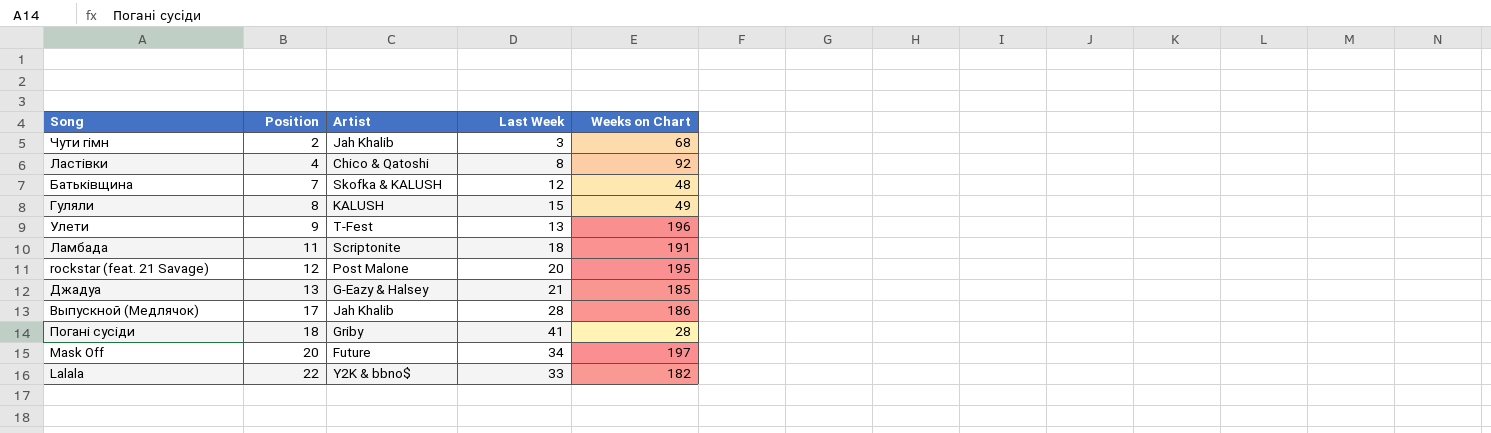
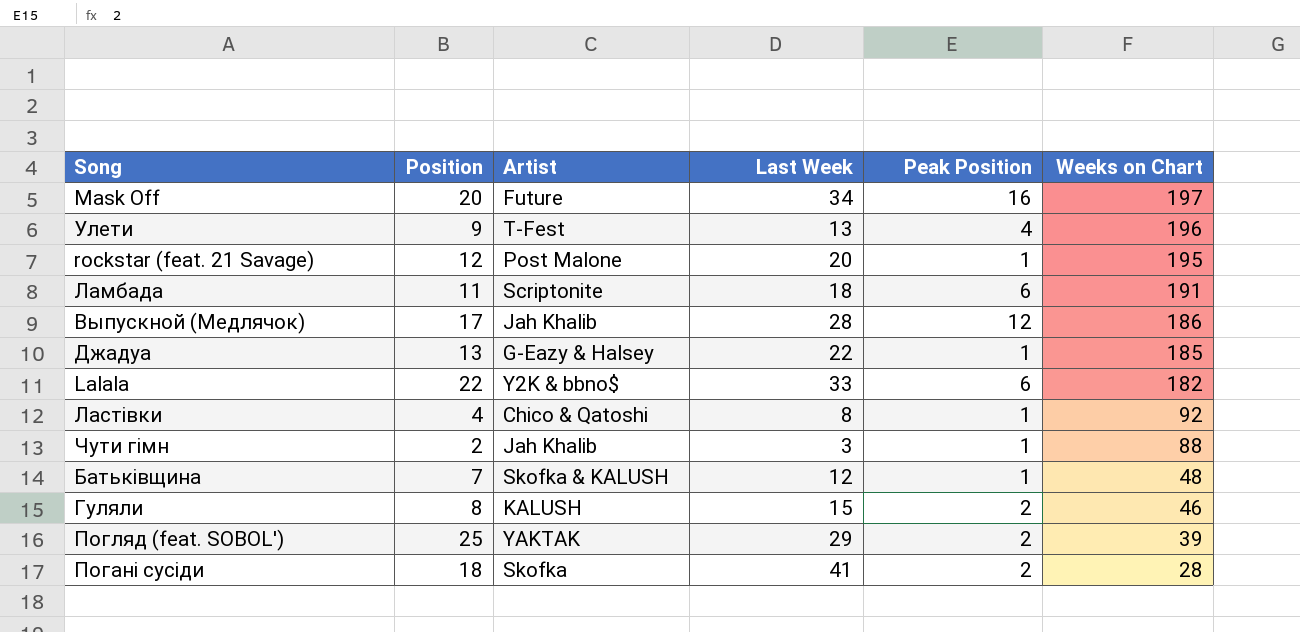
row order: Position ascending -> Weeks on Chart descending
column Peak Position | position: none -> 5
Джадуа | Last Week: 21 -> 22
Чути гімн | Weeks on Chart: 68 -> 88
Гуляли | Weeks on Chart: 49 -> 46
row Погляд (feat. SOBOL'): none -> 25 | YAKTAK | 29 | 2 | 39
Погані сусіди | Artist: Griby -> Skofka

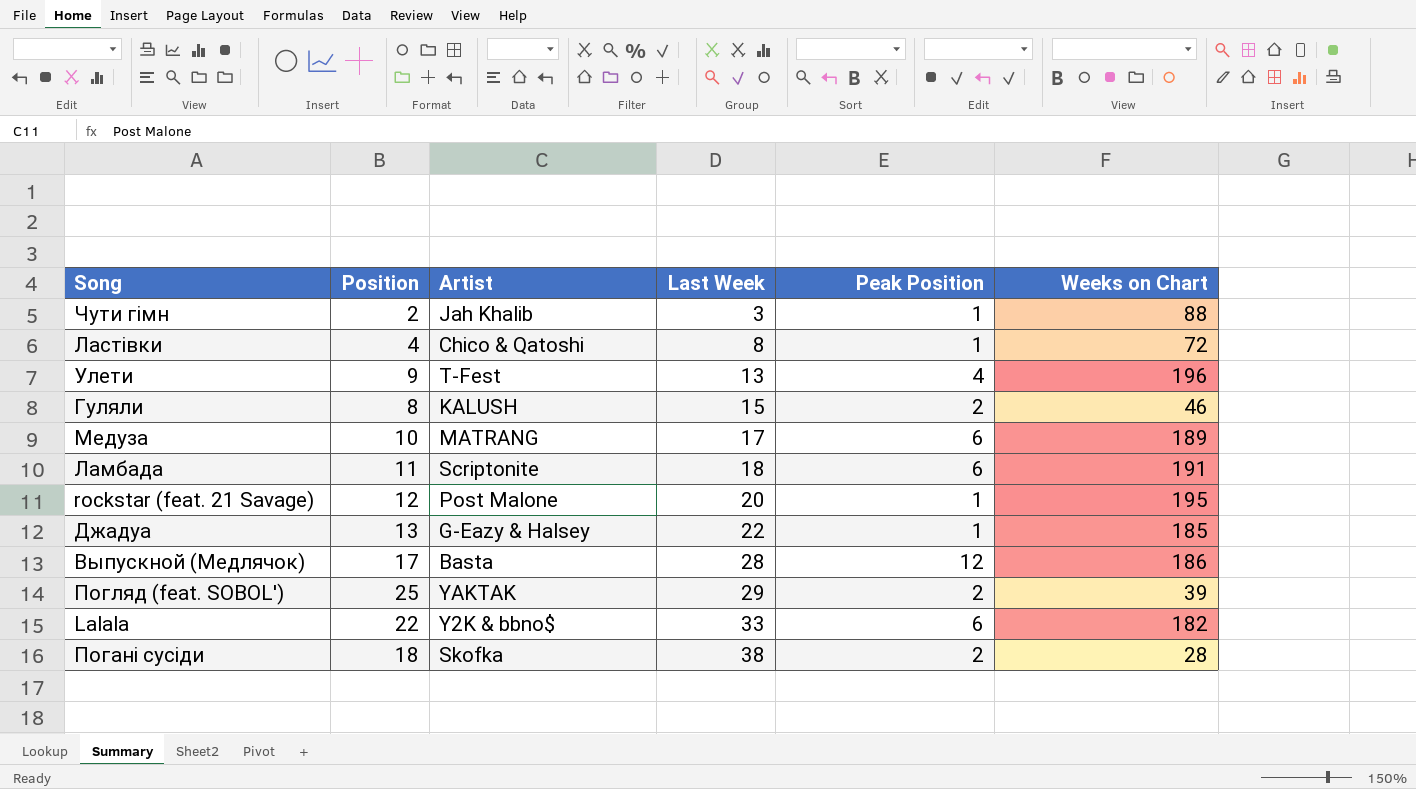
row order: Weeks on Chart descending -> Last Week ascending
row Mask Off: 20 | Future | 34 | 16 | 197 -> none
row Батьківщина: 7 | Skofka & KALUSH | 12 | 1 | 48 -> none
Ластівки | Weeks on Chart: 92 -> 72
row Медуза: none -> 10 | MATRANG | 17 | 6 | 189
Выпускной (Медлячок) | Artist: Jah Khalib -> Basta
Погані сусіди | Last Week: 41 -> 38

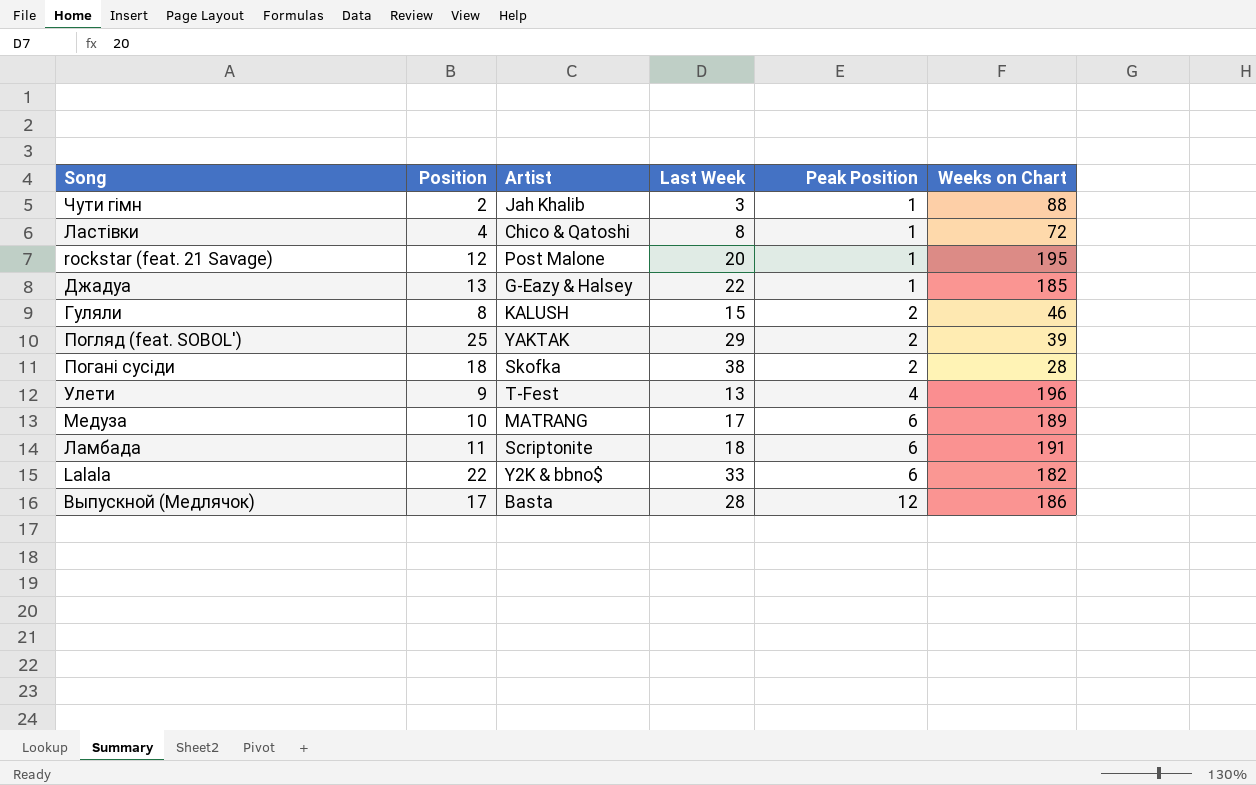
row order: Last Week ascending -> Peak Position ascending

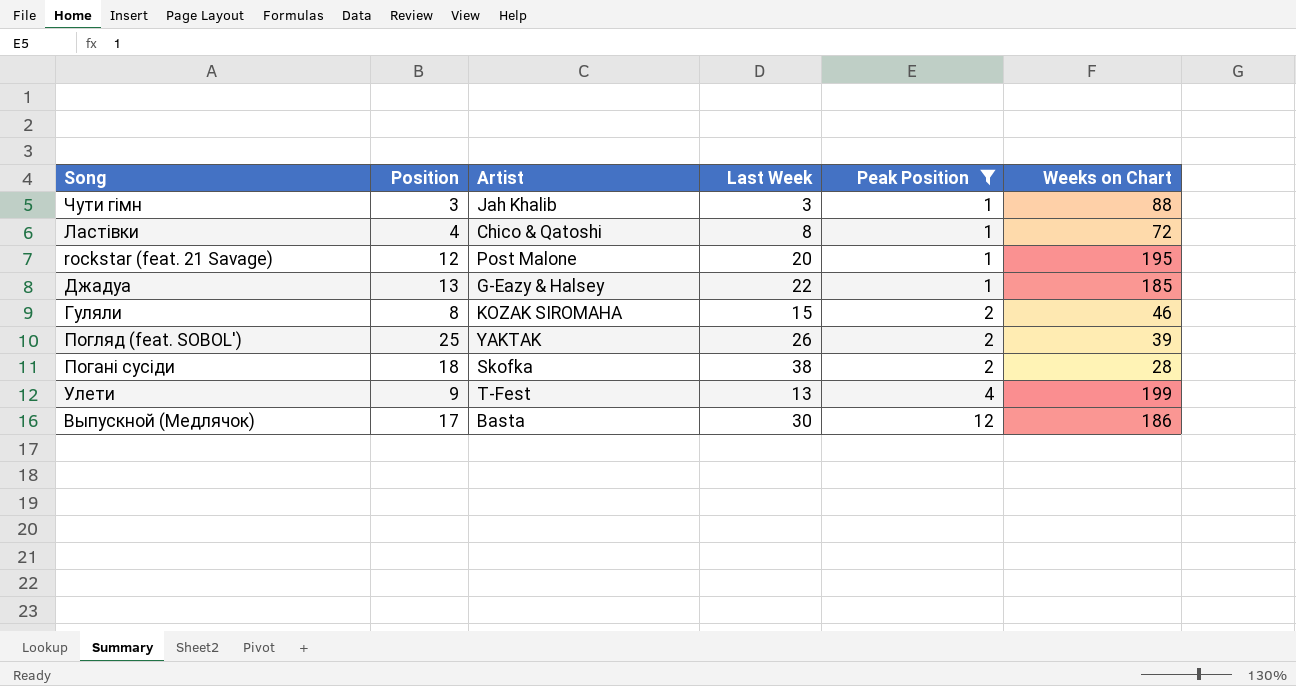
filter: none -> Peak Position != 6
Чути гімн | Position: 2 -> 3
Гуляли | Artist: KALUSH -> KOZAK SIROMAHA
Погляд (feat. SOBOL') | Last Week: 29 -> 26
Улети | Weeks on Chart: 196 -> 199
Выпускной (Медлячок) | Last Week: 28 -> 30

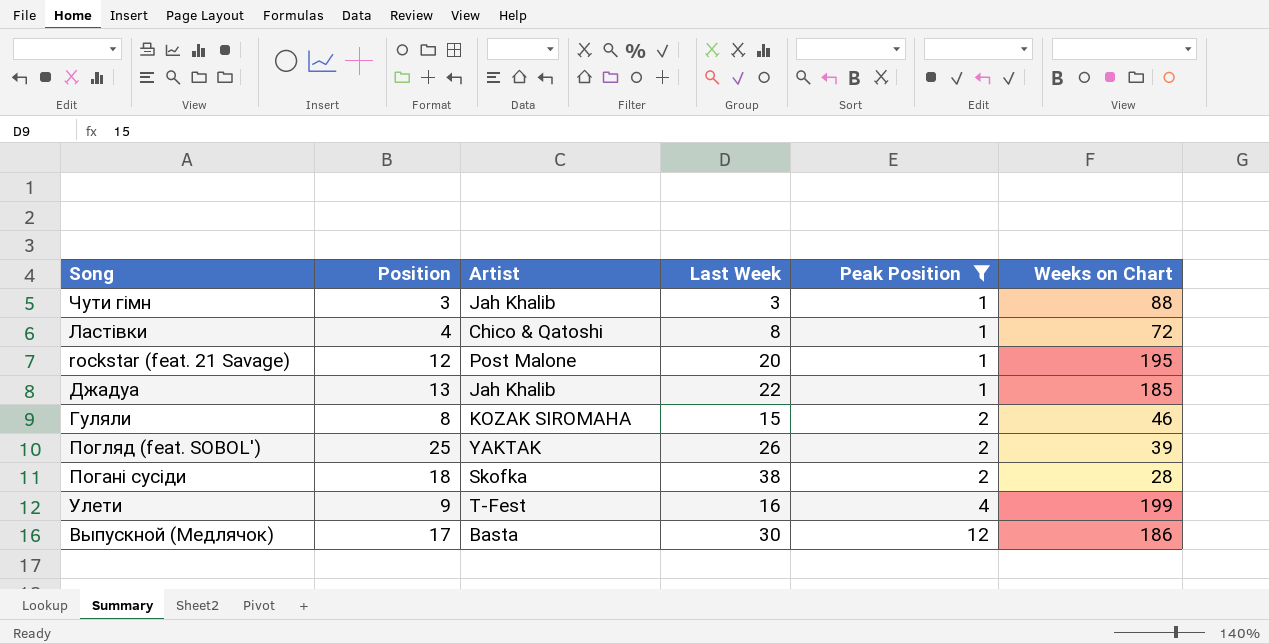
Джадуа | Artist: G-Eazy & Halsey -> Jah Khalib
Улети | Last Week: 13 -> 16

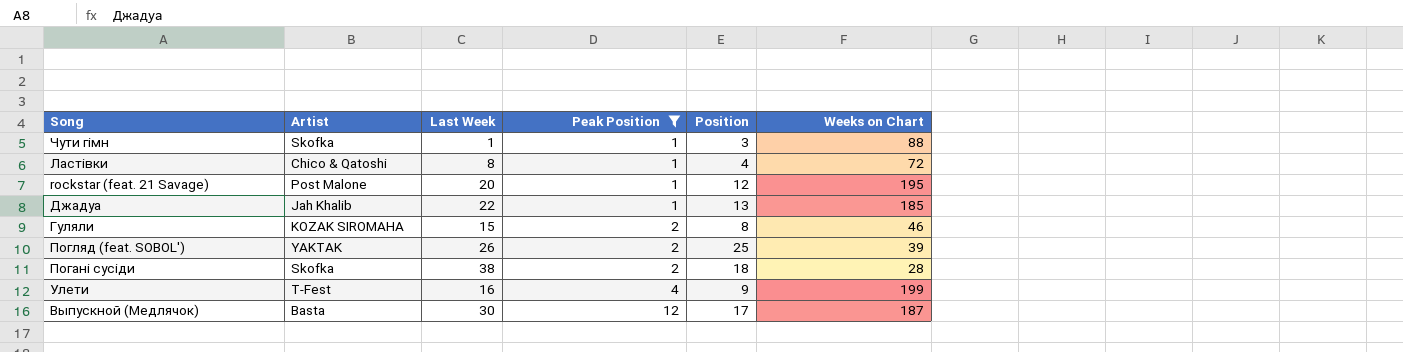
column Position | position: 2 -> 5
Чути гімн | Artist: Jah Khalib -> Skofka
Чути гімн | Last Week: 3 -> 1
Выпускной (Медлячок) | Weeks on Chart: 186 -> 187

